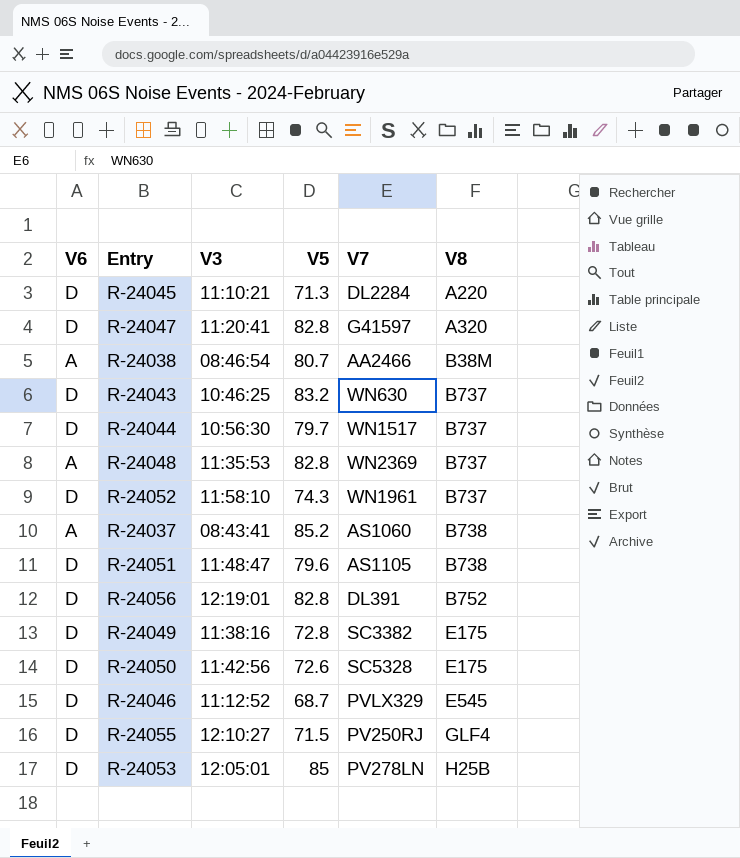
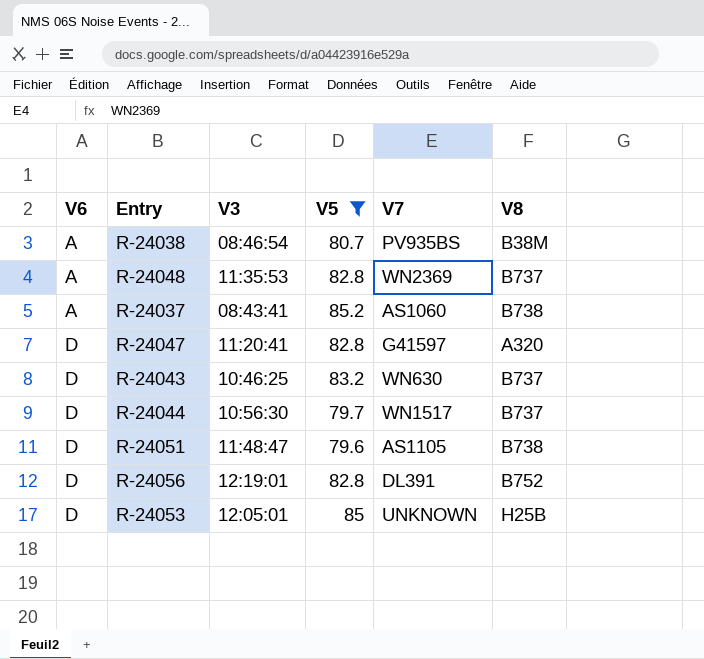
filter: none -> V5 >= 79.6
row order: V8 ascending -> V6 ascending
R-24038 | V7: AA2466 -> PV935BS
R-24053 | V7: PV278LN -> UNKNOWN

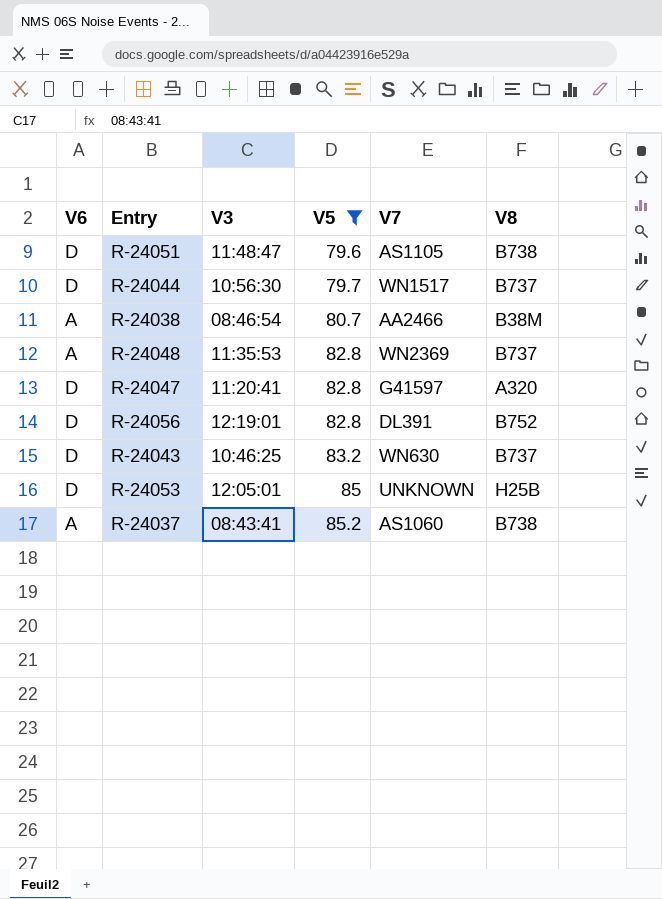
row order: V6 ascending -> V5 ascending
R-24038 | V7: PV935BS -> AA2466

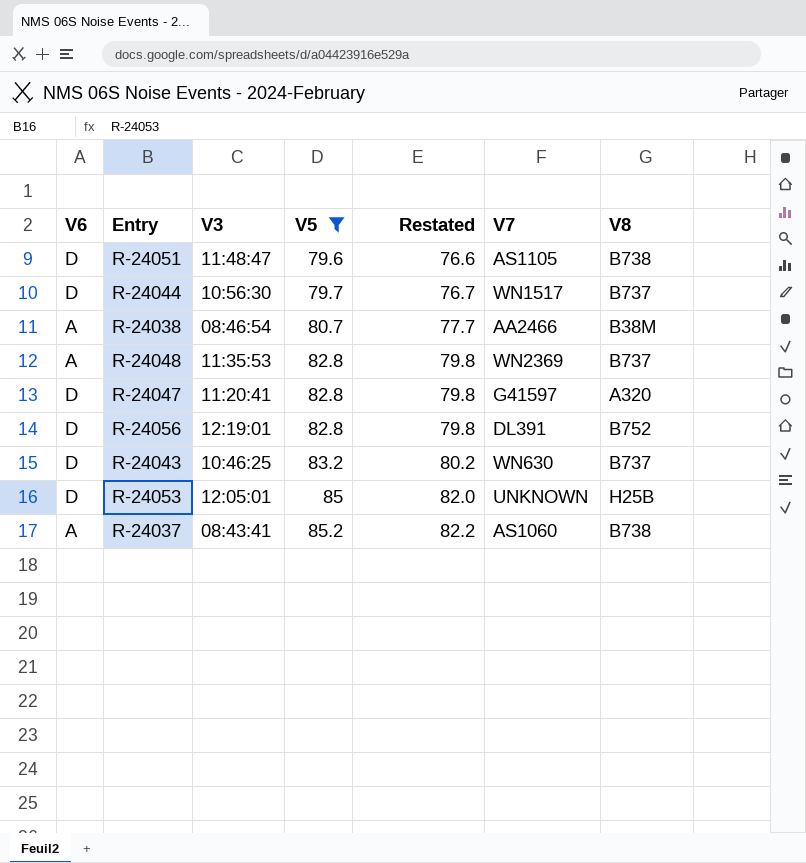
column Restated | formula: none -> [V5] - 3

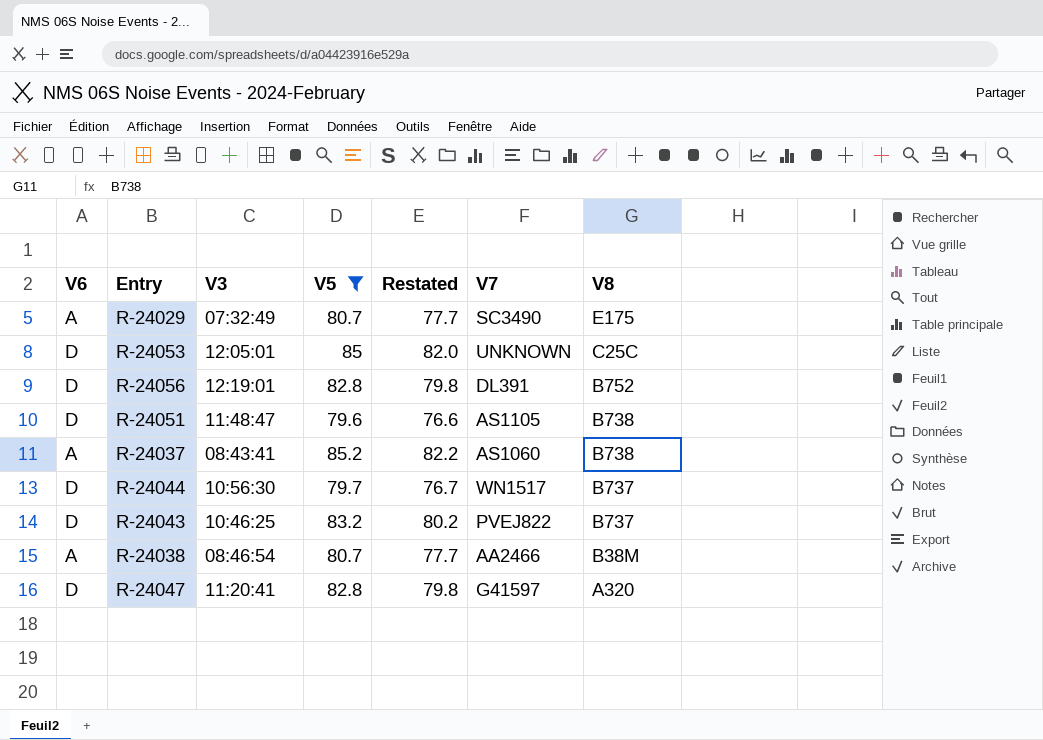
row order: V5 ascending -> V8 descending
row R-24048: A | 11:35:53 | 82.8 | 79.8 | WN2369 | B737 -> none
row R-24029: none -> A | 07:32:49 | 80.7 | 77.7 | SC3490 | E175
R-24053 | V8: H25B -> C25C
R-24043 | V7: WN630 -> PVEJ822

